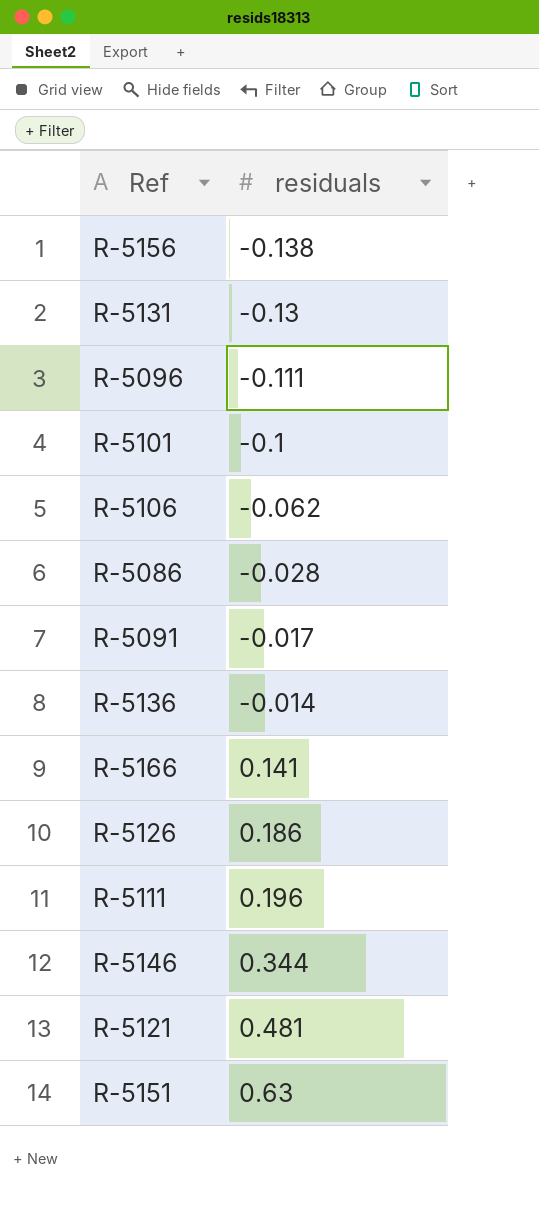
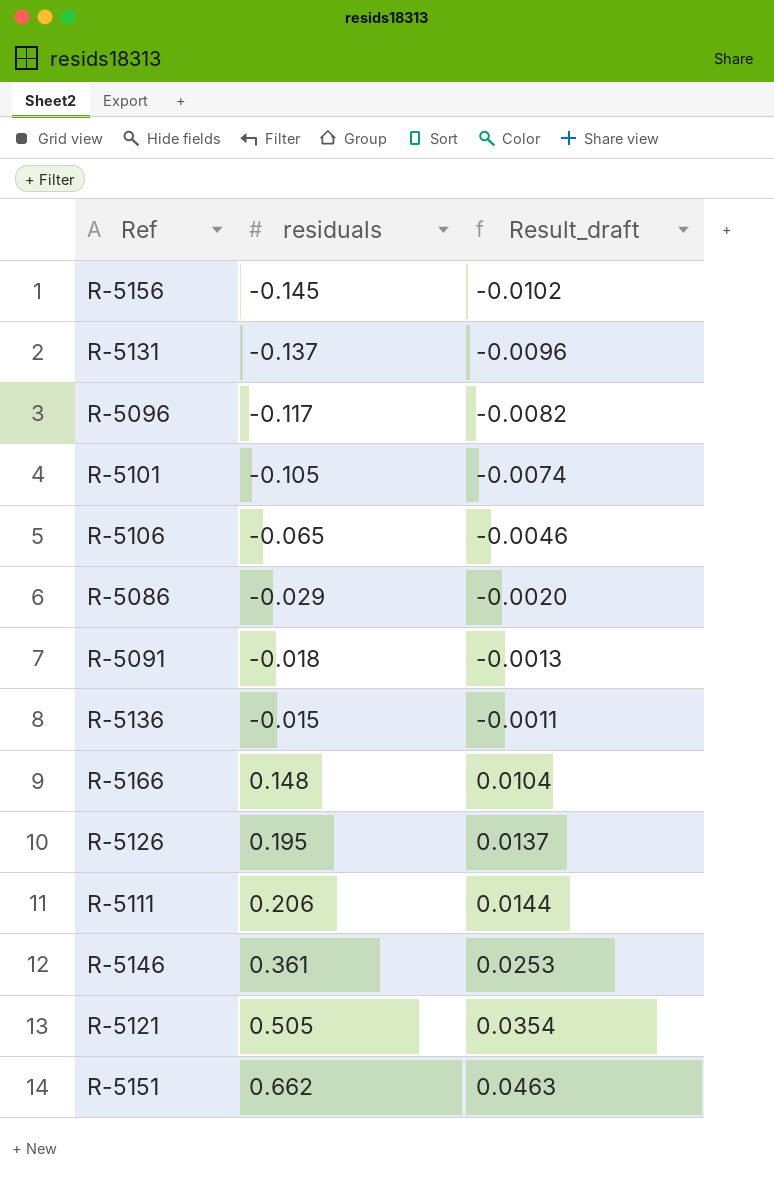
column Result_draft | formula: none -> [residuals] * 0.07
R-5156 | residuals: -0.138 -> -0.145
R-5131 | residuals: -0.13 -> -0.137
R-5096 | residuals: -0.111 -> -0.117
R-5101 | residuals: -0.1 -> -0.105
R-5106 | residuals: -0.062 -> -0.065
R-5086 | residuals: -0.028 -> -0.029
R-5091 | residuals: -0.017 -> -0.018
R-5136 | residuals: -0.014 -> -0.015
R-5166 | residuals: 0.141 -> 0.148
R-5126 | residuals: 0.186 -> 0.195
R-5111 | residuals: 0.196 -> 0.206
R-5146 | residuals: 0.344 -> 0.361
R-5121 | residuals: 0.481 -> 0.505
R-5151 | residuals: 0.63 -> 0.662

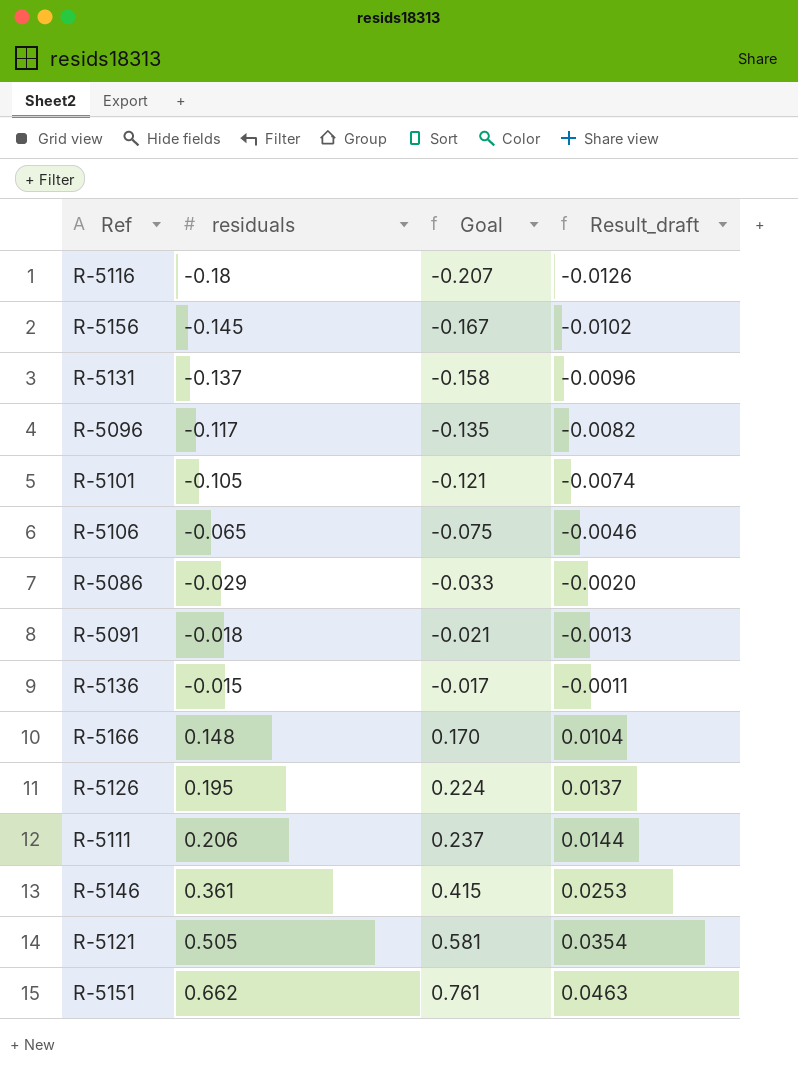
column Goal | formula: none -> [residuals] * 1.15
row R-5116: none -> -0.18 | -0.207 | -0.0126

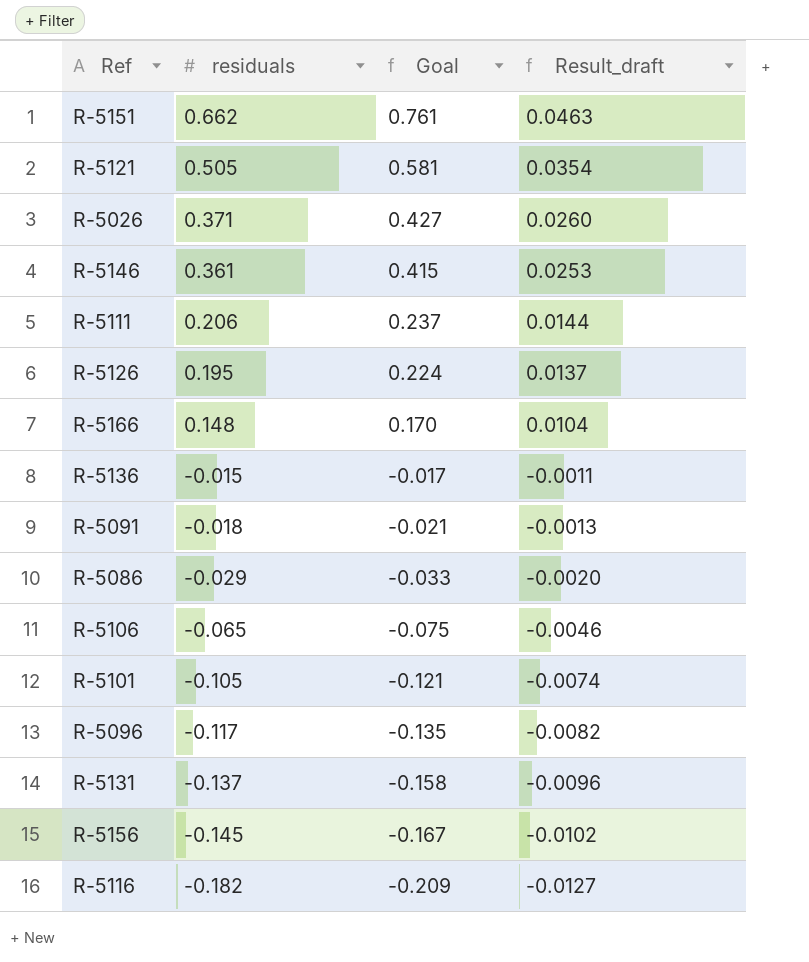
row order: residuals ascending -> residuals descending
row R-5026: none -> 0.371 | 0.427 | 0.0260
R-5116 | residuals: -0.18 -> -0.182
R-5116 | Goal: -0.207 -> -0.209
R-5116 | Result_draft: -0.0126 -> -0.0127

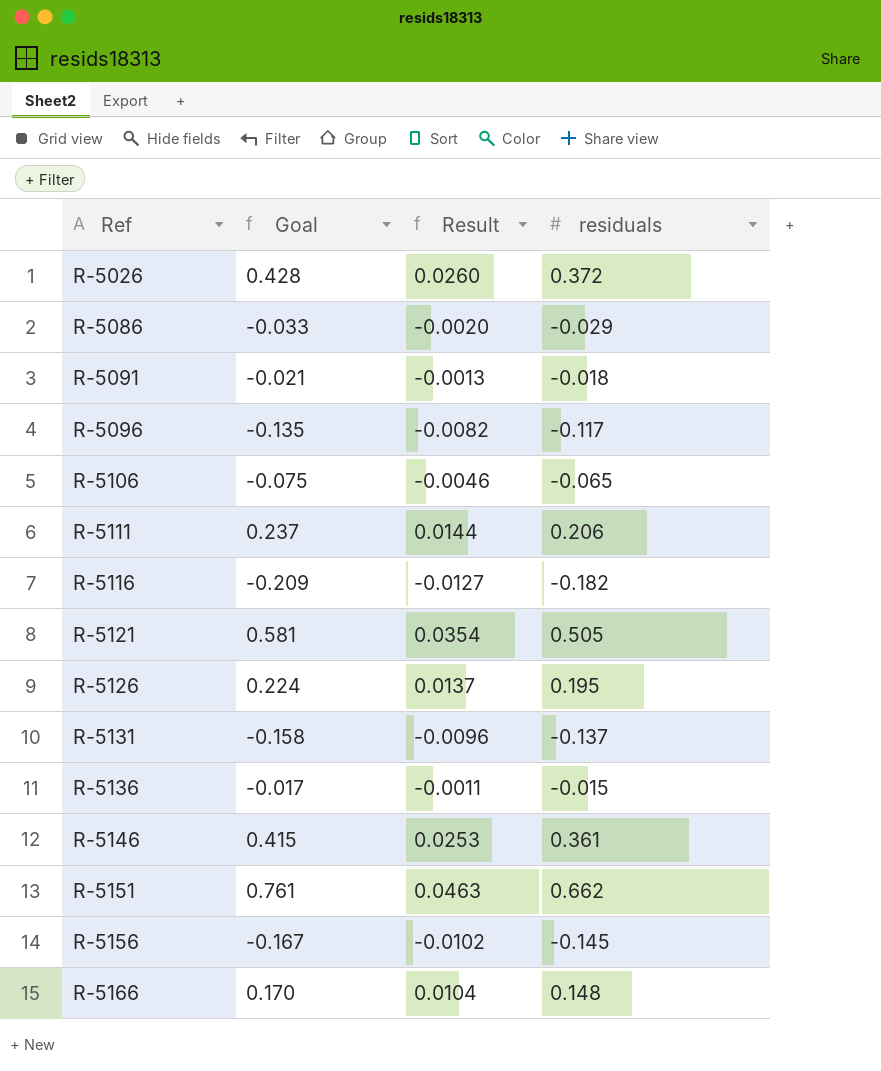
row order: residuals descending -> Ref ascending
column name: Result_draft -> Result
column residuals | position: 2 -> 4
row R-5101: -0.105 | -0.121 | -0.0074 -> none
R-5026 | Goal: 0.427 -> 0.428
R-5026 | residuals: 0.371 -> 0.372

